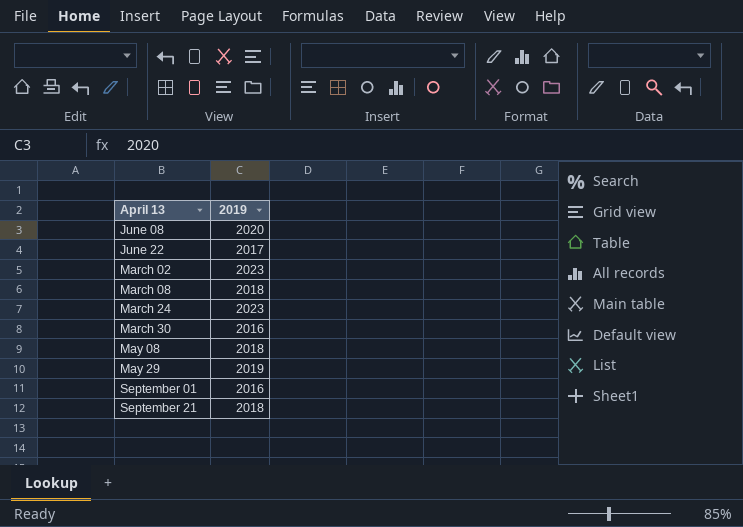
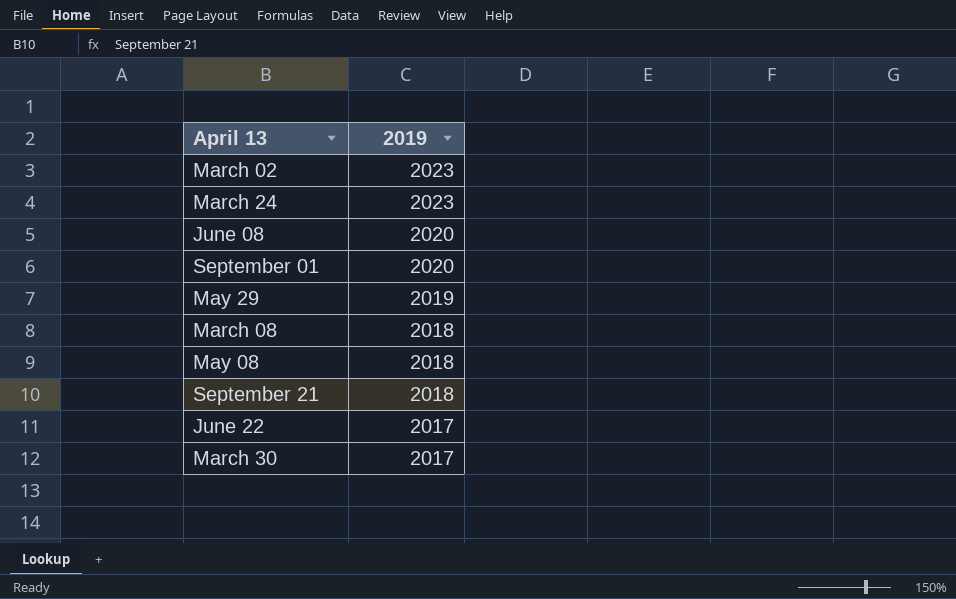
row order: none -> 2019 descending
September 01 | 2019: 2016 -> 2020
March 30 | 2019: 2016 -> 2017

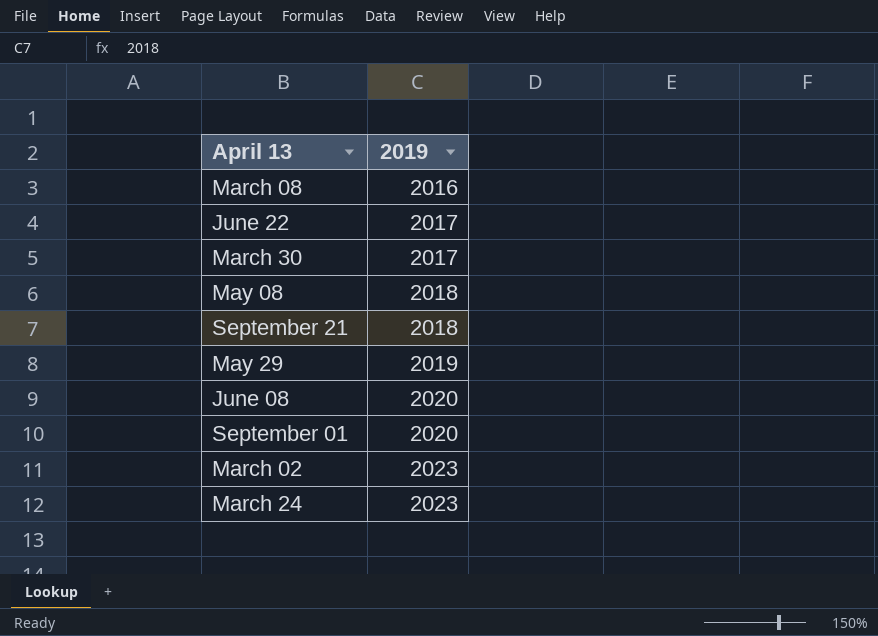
row order: 2019 descending -> 2019 ascending
March 08 | 2019: 2018 -> 2016

